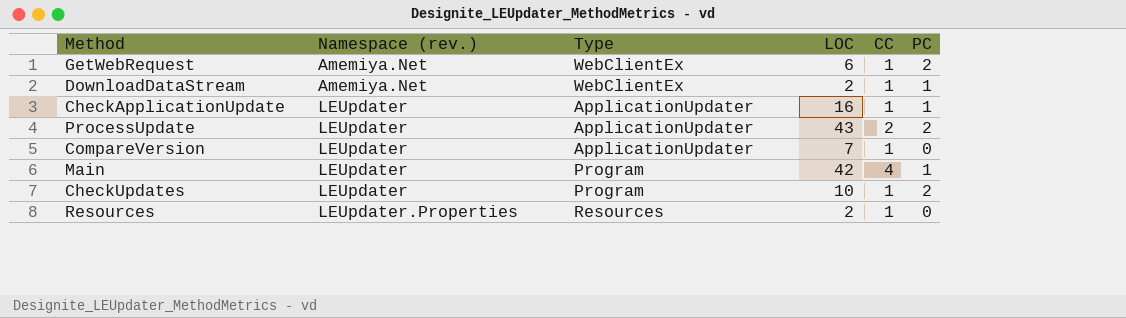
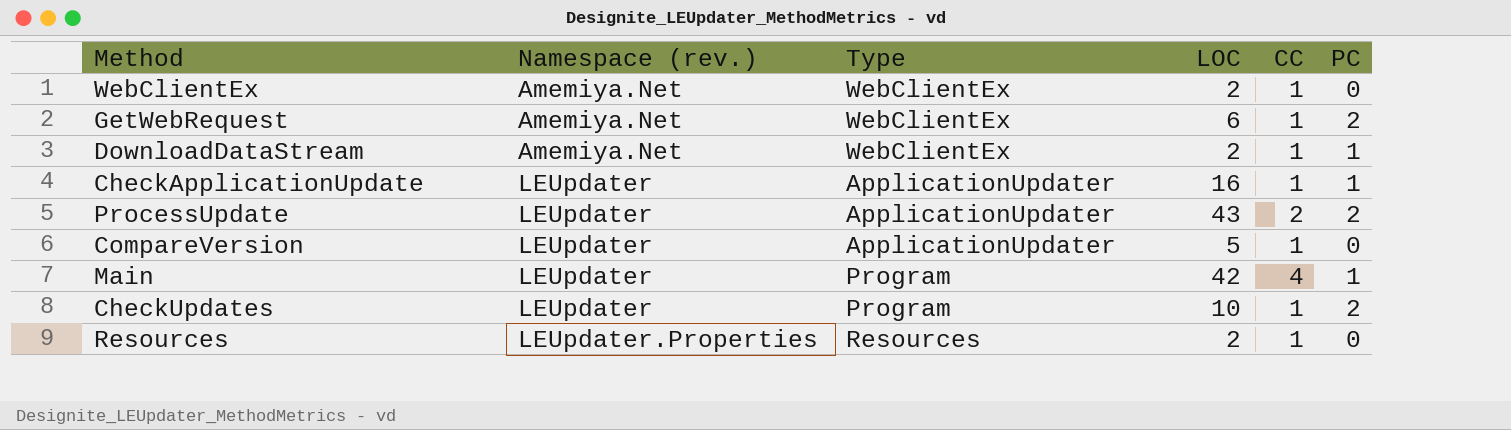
row WebClientEx: none -> Amemiya.Net | WebClientEx | 2 | 1 | 0
CompareVersion | LOC: 7 -> 5

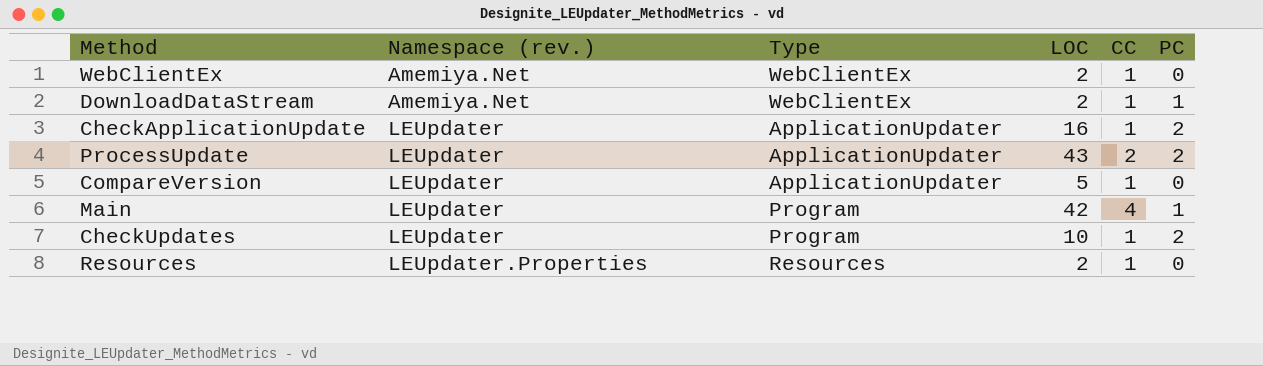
row GetWebRequest: Amemiya.Net | WebClientEx | 6 | 1 | 2 -> none
CheckApplicationUpdate | PC: 1 -> 2

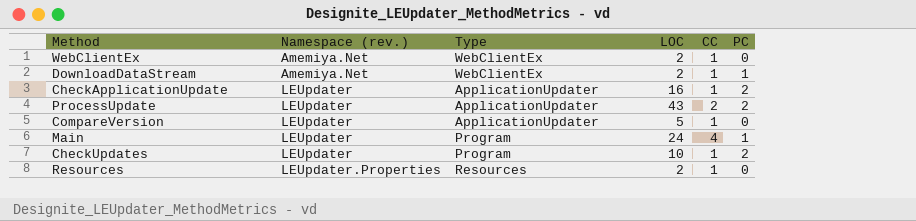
Main | LOC: 42 -> 24

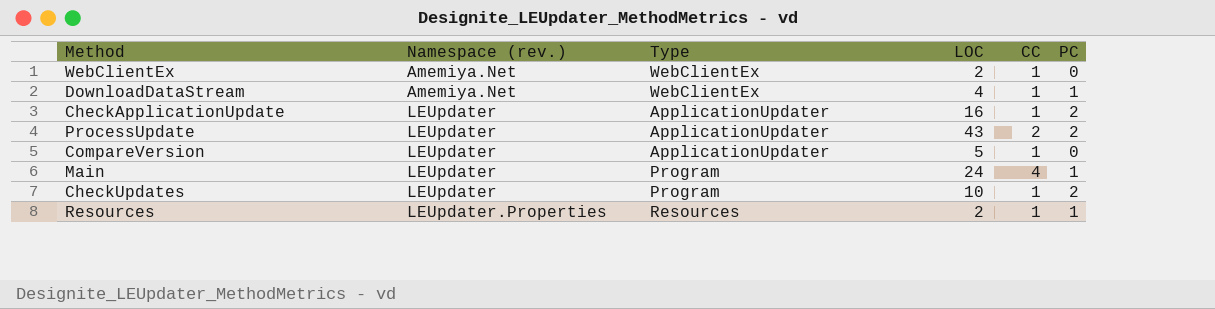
DownloadDataStream | LOC: 2 -> 4
Resources | PC: 0 -> 1

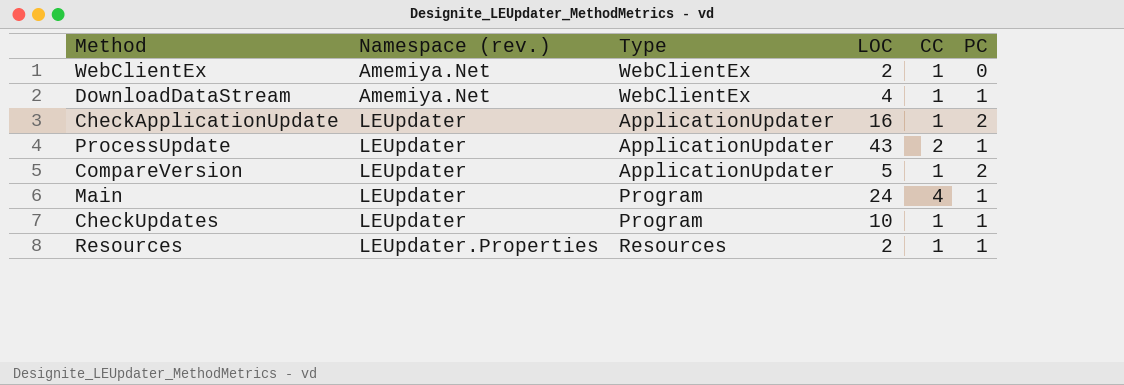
ProcessUpdate | PC: 2 -> 1
CompareVersion | PC: 0 -> 2
CheckUpdates | PC: 2 -> 1

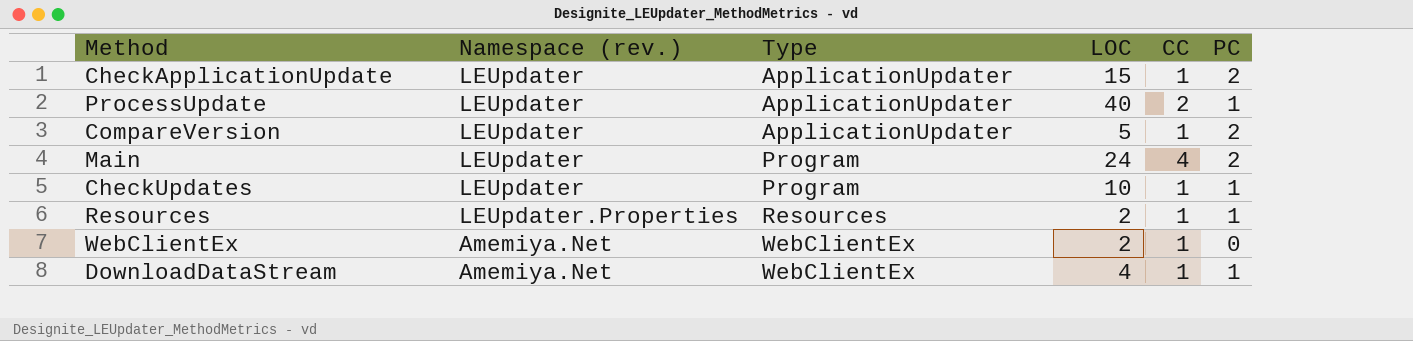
row order: Namespace (rev.) ascending -> Type ascending
CheckApplicationUpdate | LOC: 16 -> 15
ProcessUpdate | LOC: 43 -> 40
Main | PC: 1 -> 2

